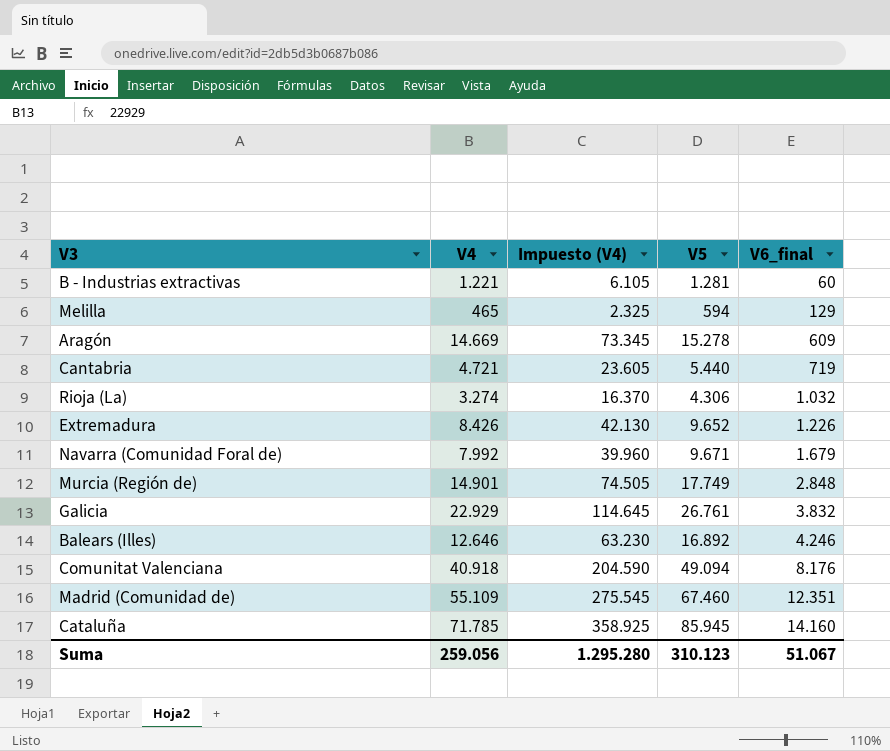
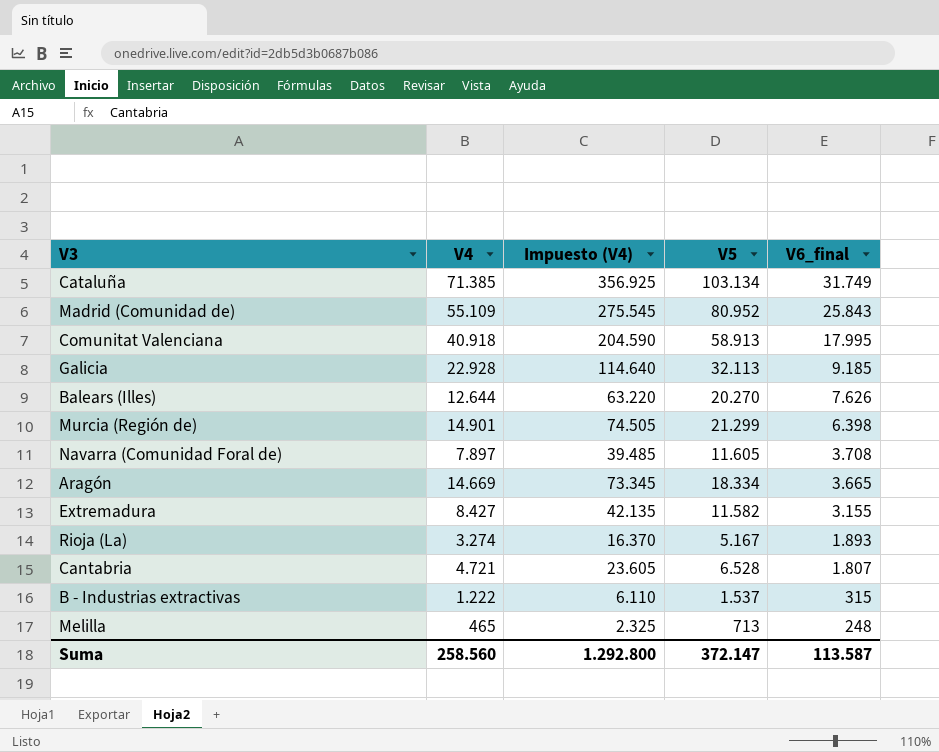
row order: V6_final ascending -> V6_final descending
Cataluña | V4: 71.785 -> 71.385
Cataluña | Impuesto (V4): 358.925 -> 356.925
Cataluña | V5: 85.945 -> 103.134
Cataluña | V6_final: 14.160 -> 31.749
Madrid (Comunidad de) | V5: 67.460 -> 80.952
Madrid (Comunidad de) | V6_final: 12.351 -> 25.843
Comunitat Valenciana | V5: 49.094 -> 58.913
Comunitat Valenciana | V6_final: 8.176 -> 17.995
Galicia | V4: 22.929 -> 22.928
Galicia | Impuesto (V4): 114.645 -> 114.640
Galicia | V5: 26.761 -> 32.113
Galicia | V6_final: 3.832 -> 9.185
Balears (Illes) | V4: 12.646 -> 12.644
Balears (Illes) | Impuesto (V4): 63.230 -> 63.220
Balears (Illes) | V5: 16.892 -> 20.270
Balears (Illes) | V6_final: 4.246 -> 7.626
Murcia (Región de) | V5: 17.749 -> 21.299
Murcia (Región de) | V6_final: 2.848 -> 6.398
Navarra (Comunidad Foral de) | V4: 7.992 -> 7.897
Navarra (Comunidad Foral de) | Impuesto (V4): 39.960 -> 39.485
Navarra (Comunidad Foral de) | V5: 9.671 -> 11.605
Navarra (Comunidad Foral de) | V6_final: 1.679 -> 3.708
Aragón | V5: 15.278 -> 18.334
Aragón | V6_final: 609 -> 3.665
Extremadura | V4: 8.426 -> 8.427
Extremadura | Impuesto (V4): 42.130 -> 42.135
Extremadura | V5: 9.652 -> 11.582
Extremadura | V6_final: 1.226 -> 3.155
Rioja (La) | V5: 4.306 -> 5.167
Rioja (La) | V6_final: 1.032 -> 1.893
Cantabria | V5: 5.440 -> 6.528
Cantabria | V6_final: 719 -> 1.807
B - Industrias extractivas | V4: 1.221 -> 1.222
B - Industrias extractivas | Impuesto (V4): 6.105 -> 6.110
B - Industrias extractivas | V5: 1.281 -> 1.537
B - Industrias extractivas | V6_final: 60 -> 315
Melilla | V5: 594 -> 713
Melilla | V6_final: 129 -> 248
Suma | V4: 259.056 -> 258.560
Suma | Impuesto (V4): 1.295.280 -> 1.292.800
Suma | V5: 310.123 -> 372.147
Suma | V6_final: 51.067 -> 113.587

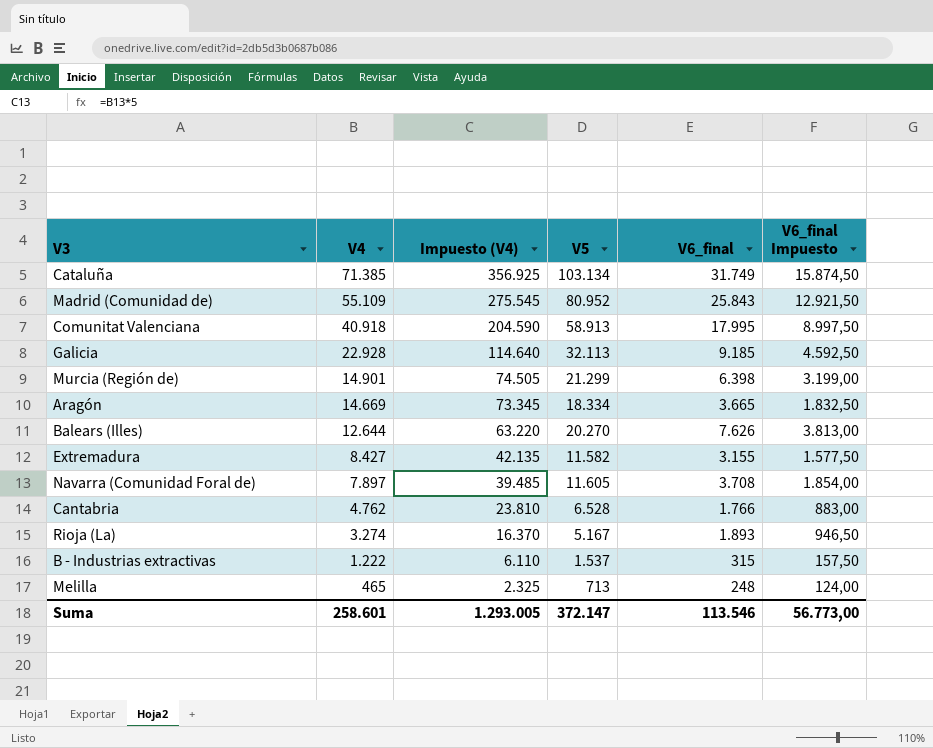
row order: V6_final descending -> V4 descending
column V6_final Impuesto | formula: none -> [V6_final] * 0,5
Cantabria | V4: 4.721 -> 4.762
Cantabria | Impuesto (V4): 23.605 -> 23.810
Cantabria | V6_final: 1.807 -> 1.766
Suma | V4: 258.560 -> 258.601
Suma | Impuesto (V4): 1.292.800 -> 1.293.005
Suma | V6_final: 113.587 -> 113.546

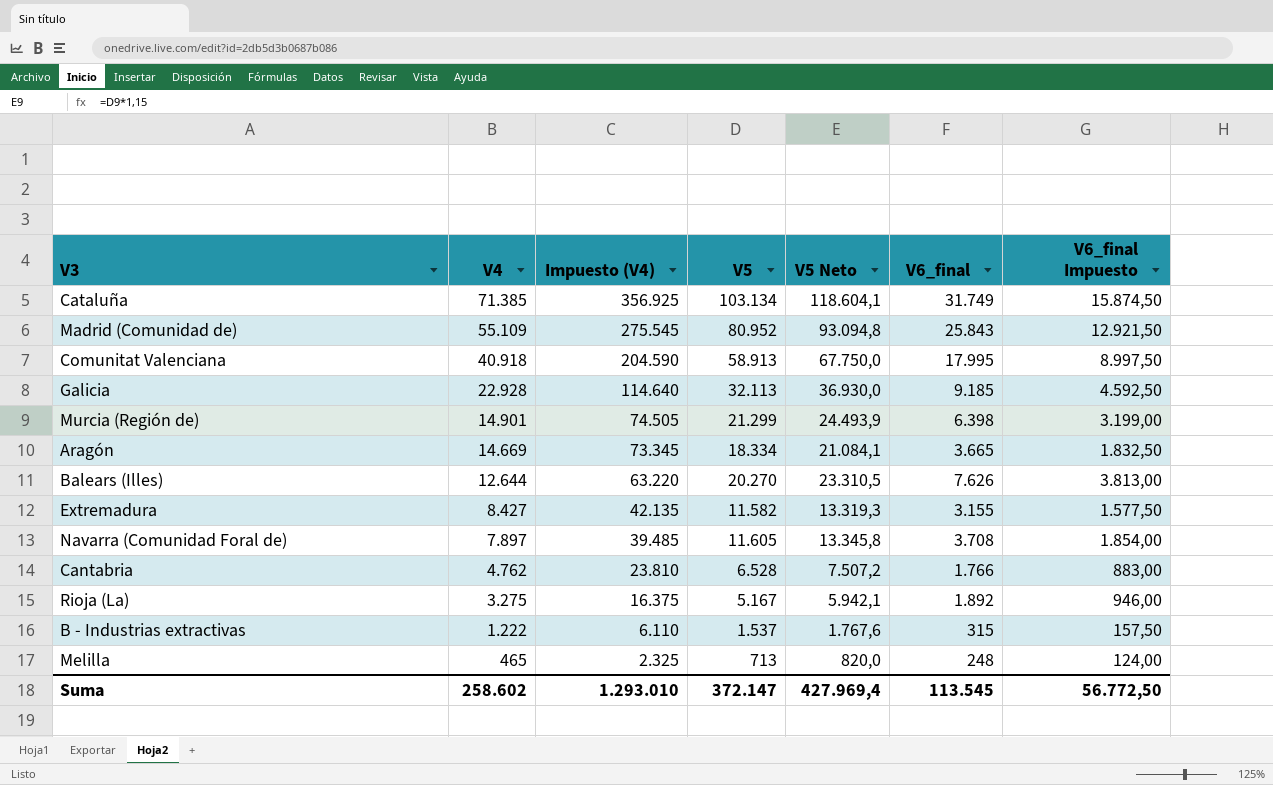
column V5 Neto | formula: none -> [V5] * 1,15
Rioja (La) | V4: 3.274 -> 3.275
Rioja (La) | Impuesto (V4): 16.370 -> 16.375
Rioja (La) | V6_final: 1.893 -> 1.892
Rioja (La) | V6_final Impuesto: 946,50 -> 946,00
Suma | V4: 258.601 -> 258.602
Suma | Impuesto (V4): 1.293.005 -> 1.293.010
Suma | V6_final: 113.546 -> 113.545
Suma | V6_final Impuesto: 56.773,00 -> 56.772,50

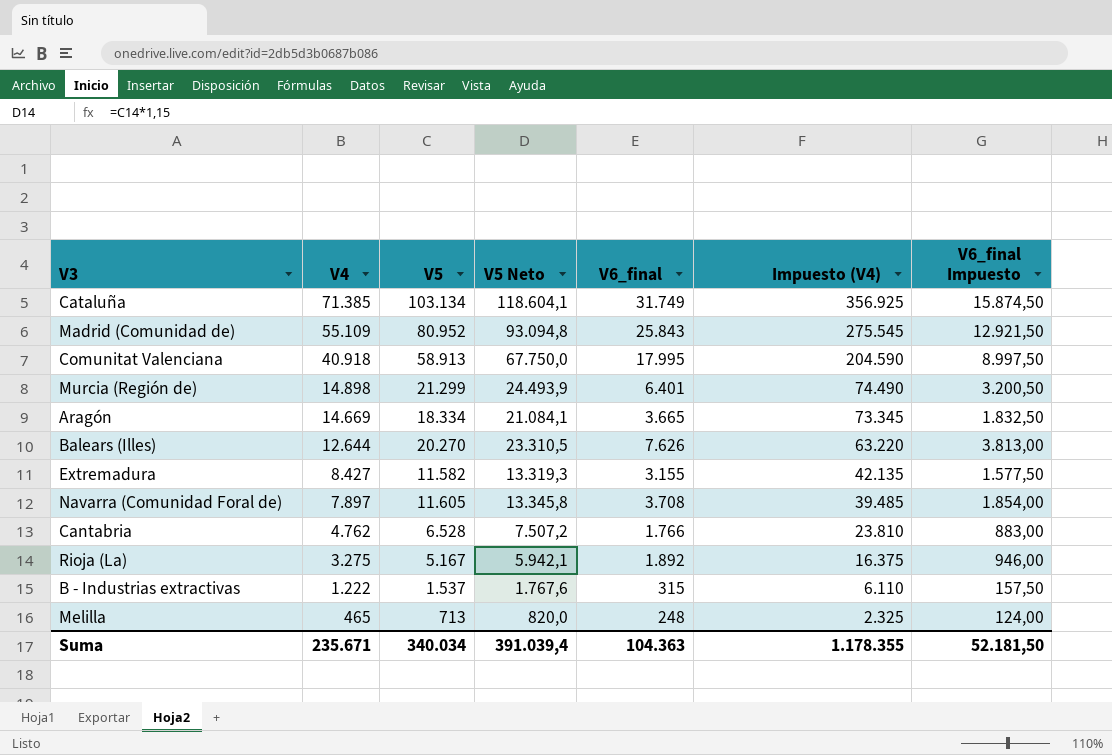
column Impuesto (V4) | position: 3 -> 6
row Galicia: 22.928 | 114.640 | 32.113 | 36.930,0 | 9.185 | 4.592,50 -> none
Murcia (Región de) | V4: 14.901 -> 14.898
Murcia (Región de) | V6_final: 6.398 -> 6.401
Murcia (Región de) | Impuesto (V4): 74.505 -> 74.490
Murcia (Región de) | V6_final Impuesto: 3.199,00 -> 3.200,50
Suma | V4: 258.602 -> 235.671
Suma | V5: 372.147 -> 340.034
Suma | V5 Neto: 427.969,4 -> 391.039,4
Suma | V6_final: 113.545 -> 104.363
Suma | Impuesto (V4): 1.293.010 -> 1.178.355
Suma | V6_final Impuesto: 56.772,50 -> 52.181,50

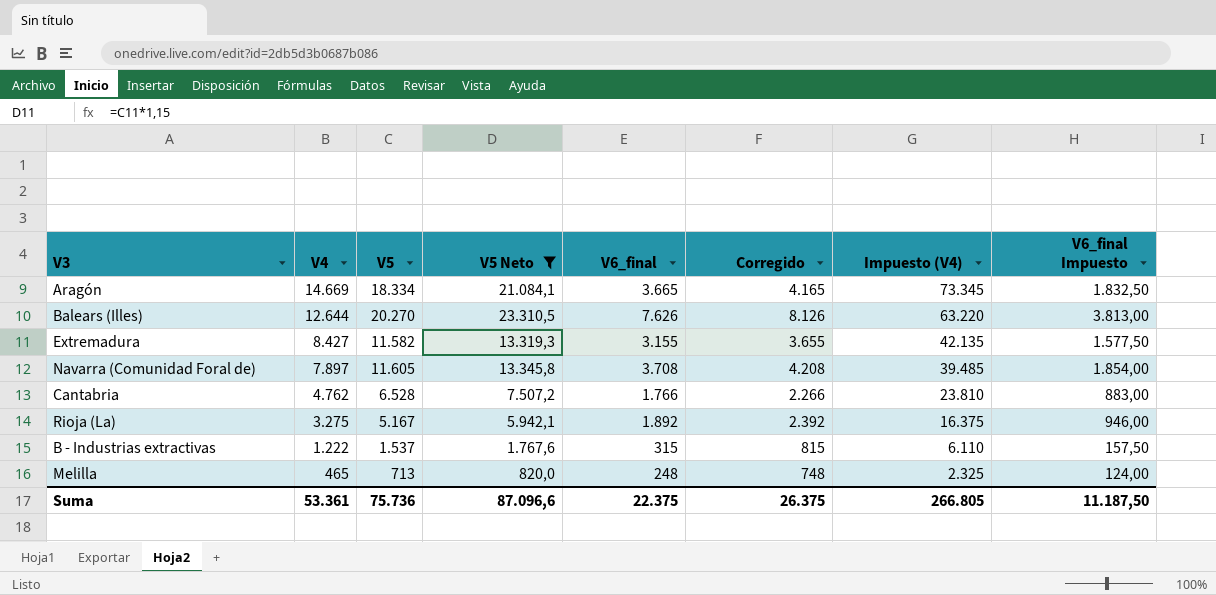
filter: none -> V5 Neto <= 23.310,5
column Corregido | formula: none -> [V6_final] + 500
Suma | V4: 235.671 -> 53.361
Suma | V5: 340.034 -> 75.736
Suma | V5 Neto: 391.039,4 -> 87.096,6
Suma | V6_final: 104.363 -> 22.375
Suma | Impuesto (V4): 1.178.355 -> 266.805
Suma | V6_final Impuesto: 52.181,50 -> 11.187,50

